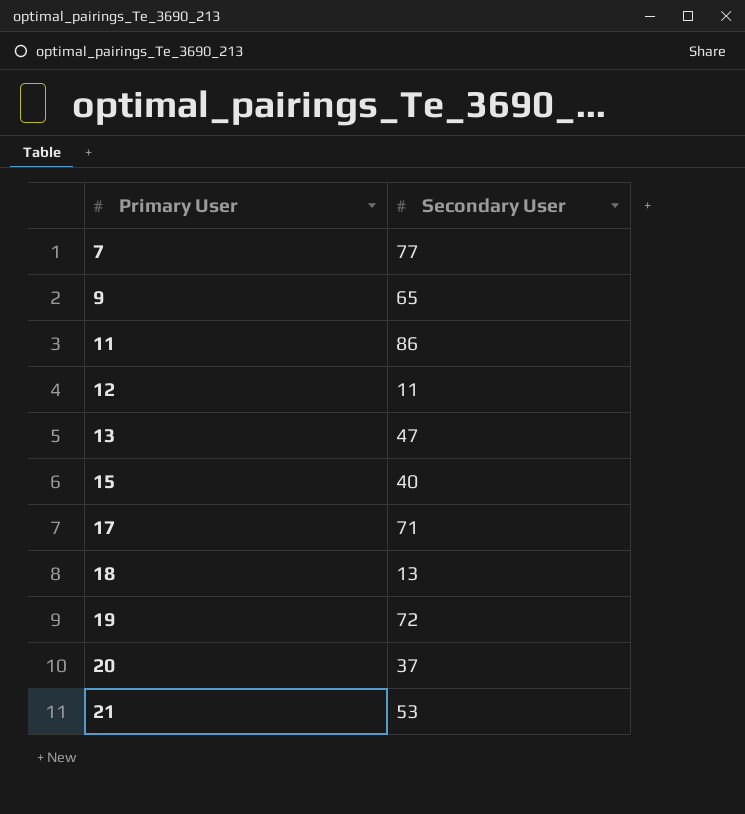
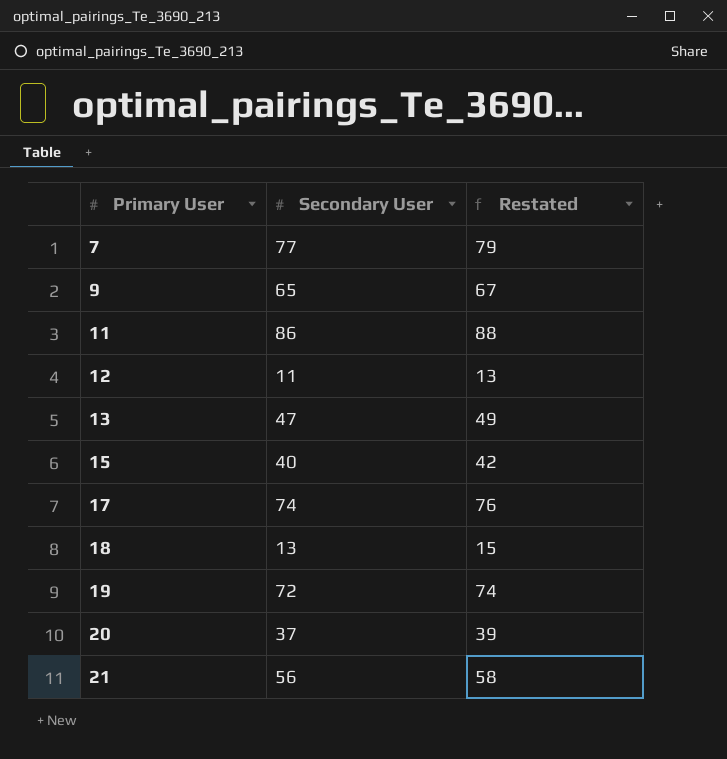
column Restated | formula: none -> [Secondary User] + 2
17 | Secondary User: 71 -> 74
21 | Secondary User: 53 -> 56

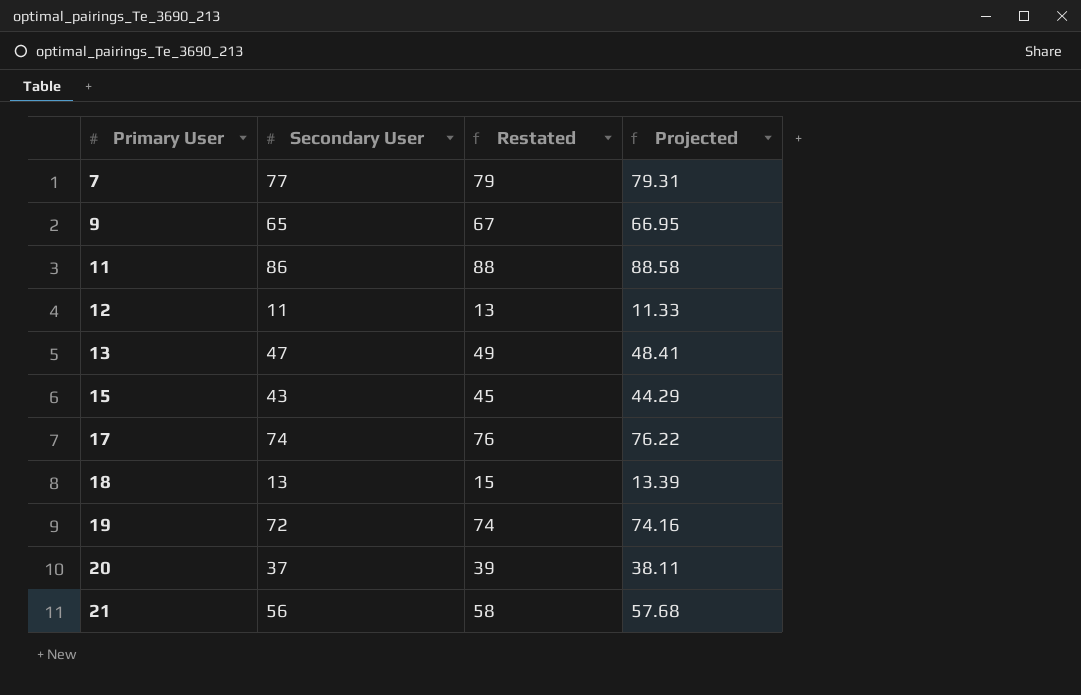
column Projected | formula: none -> [Secondary User] * 1.03
15 | Secondary User: 40 -> 43
15 | Restated: 42 -> 45

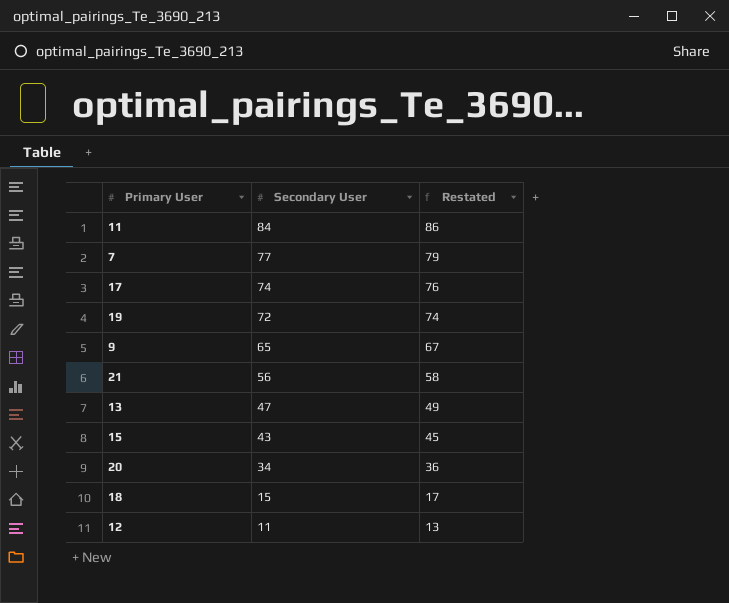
row order: Primary User ascending -> Secondary User descending
column Projected | formula: [Secondary User] * 1.03 -> none
11 | Secondary User: 86 -> 84
11 | Restated: 88 -> 86
20 | Secondary User: 37 -> 34
20 | Restated: 39 -> 36
18 | Secondary User: 13 -> 15
18 | Restated: 15 -> 17

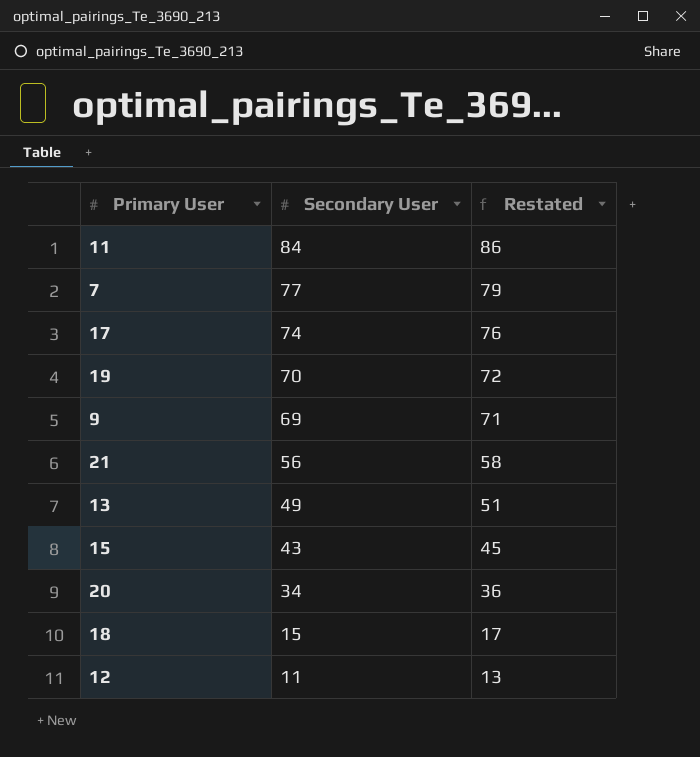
19 | Secondary User: 72 -> 70
19 | Restated: 74 -> 72
9 | Secondary User: 65 -> 69
9 | Restated: 67 -> 71
13 | Secondary User: 47 -> 49
13 | Restated: 49 -> 51

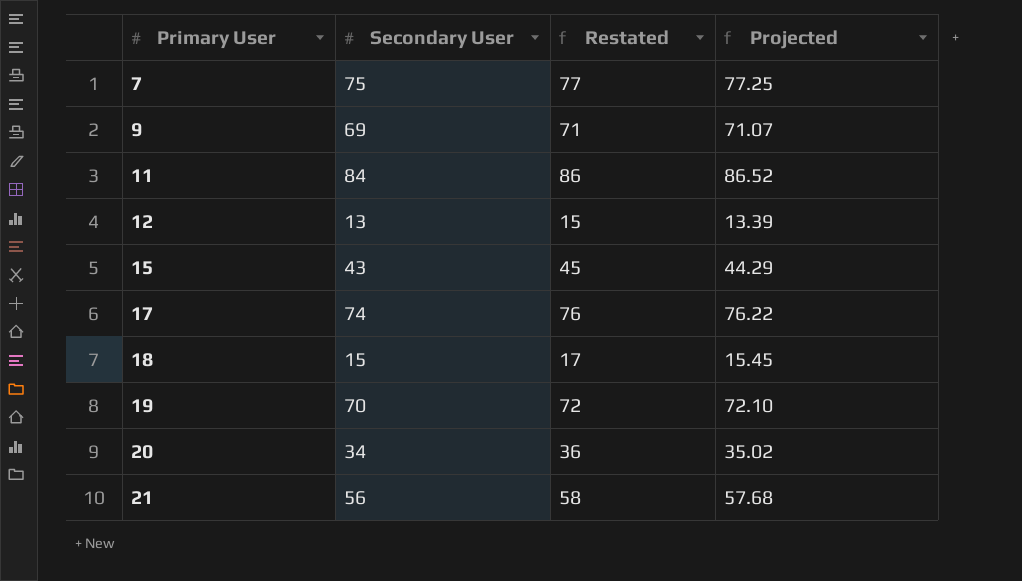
row order: Secondary User descending -> Primary User ascending
column Projected | formula: none -> [Secondary User] * 1.03
row 13: 49 | 51 -> none
7 | Secondary User: 77 -> 75
7 | Restated: 79 -> 77
12 | Secondary User: 11 -> 13
12 | Restated: 13 -> 15

